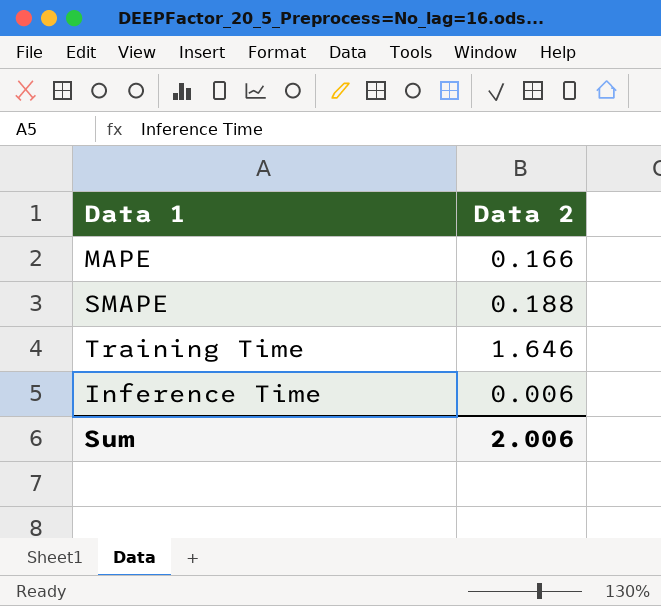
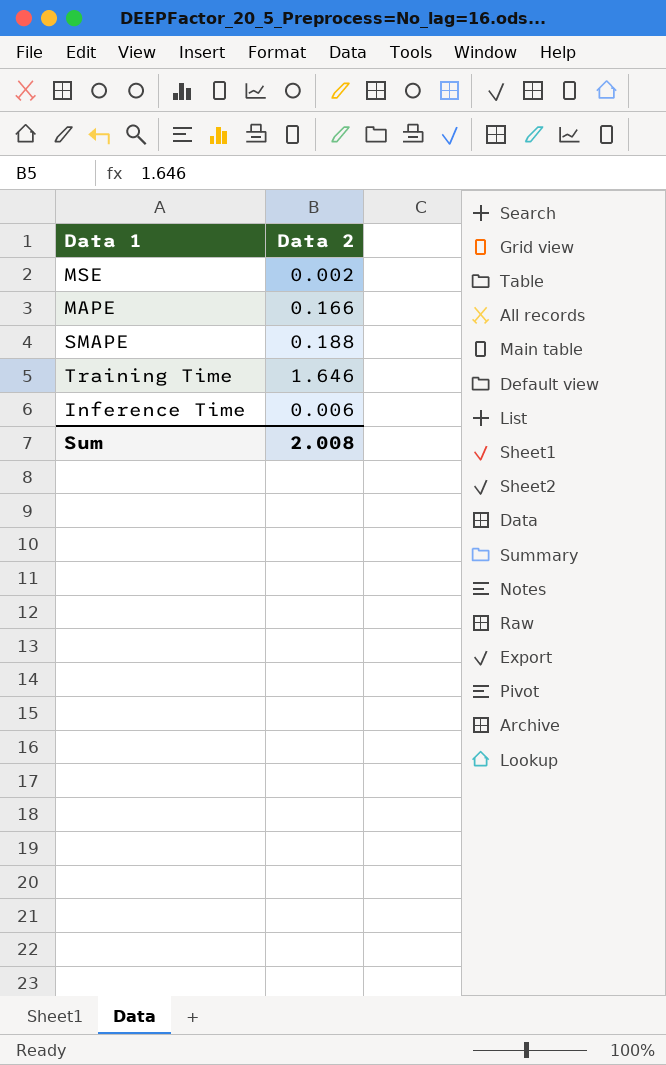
row MSE: none -> 0.002
Sum | Data 2: 2.006 -> 2.008

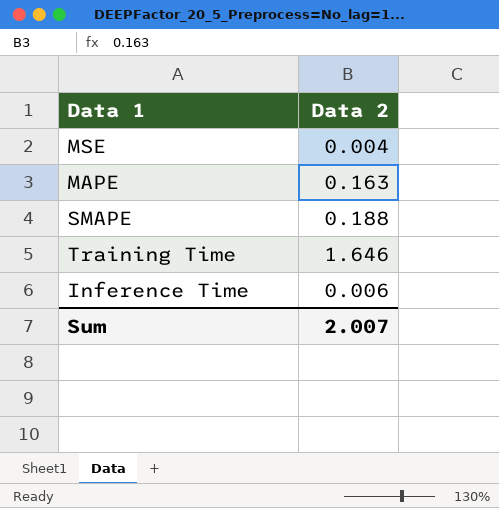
MSE | Data 2: 0.002 -> 0.004
MAPE | Data 2: 0.166 -> 0.163
Sum | Data 2: 2.008 -> 2.007

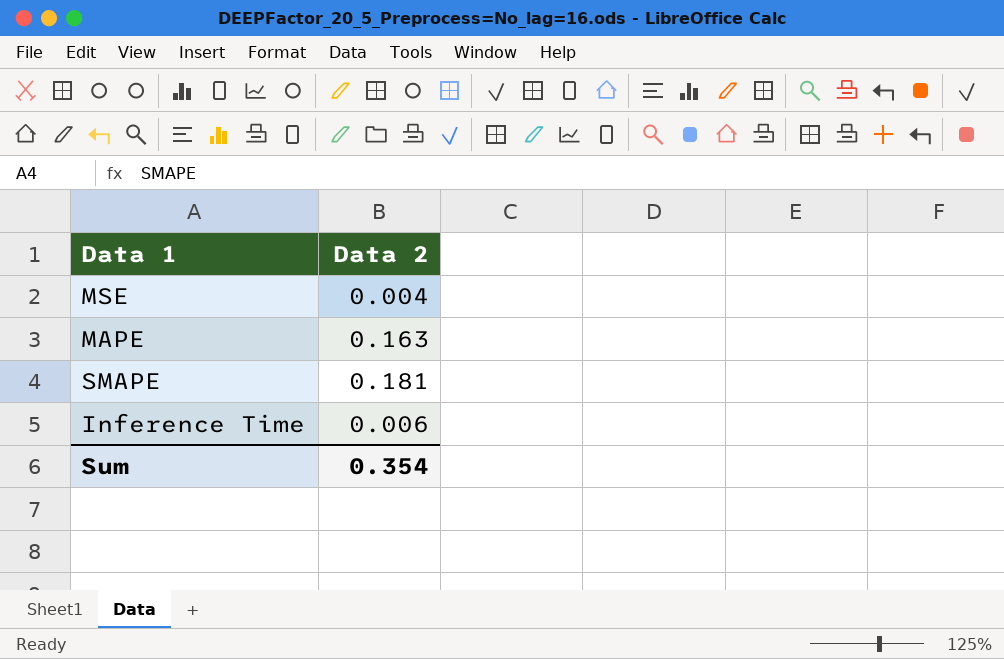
row Training Time: 1.646 -> none
SMAPE | Data 2: 0.188 -> 0.181
Sum | Data 2: 2.007 -> 0.354

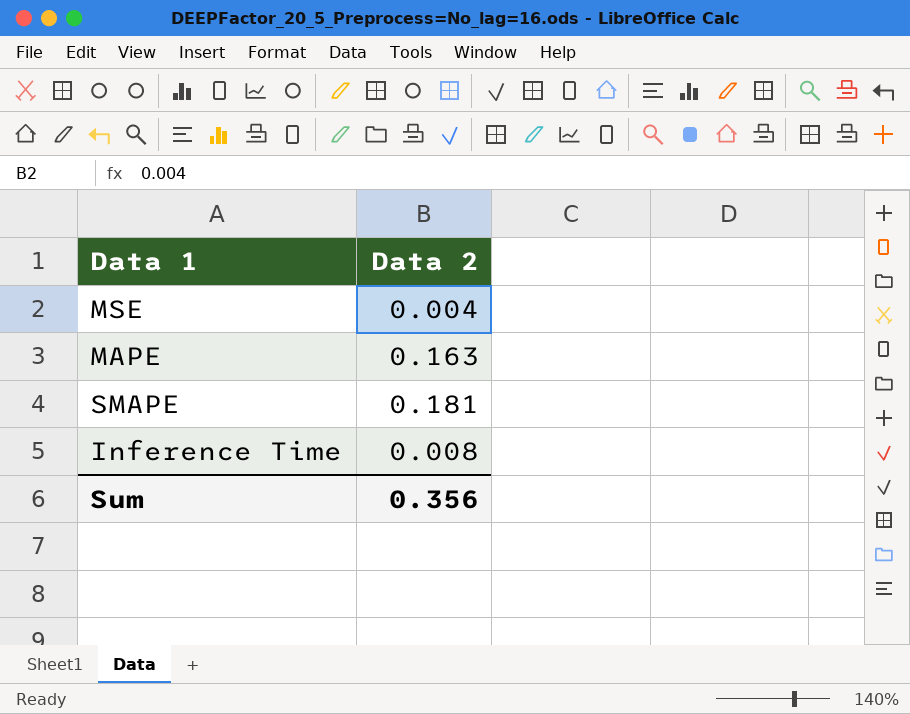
Inference Time | Data 2: 0.006 -> 0.008
Sum | Data 2: 0.354 -> 0.356

